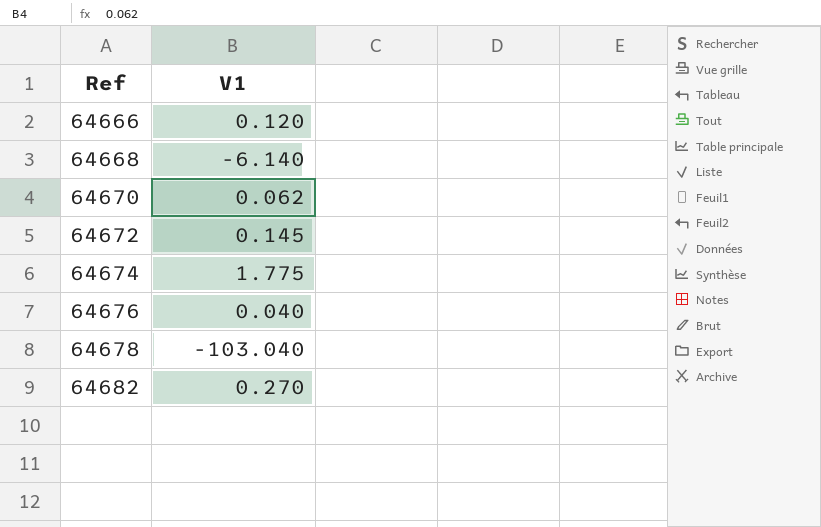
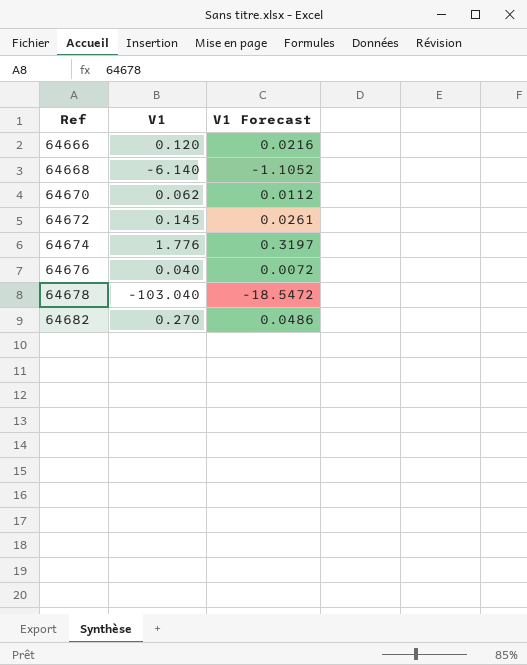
column V1 Forecast | formula: none -> [V1] * 0.18
64674 | V1: 1.775 -> 1.776

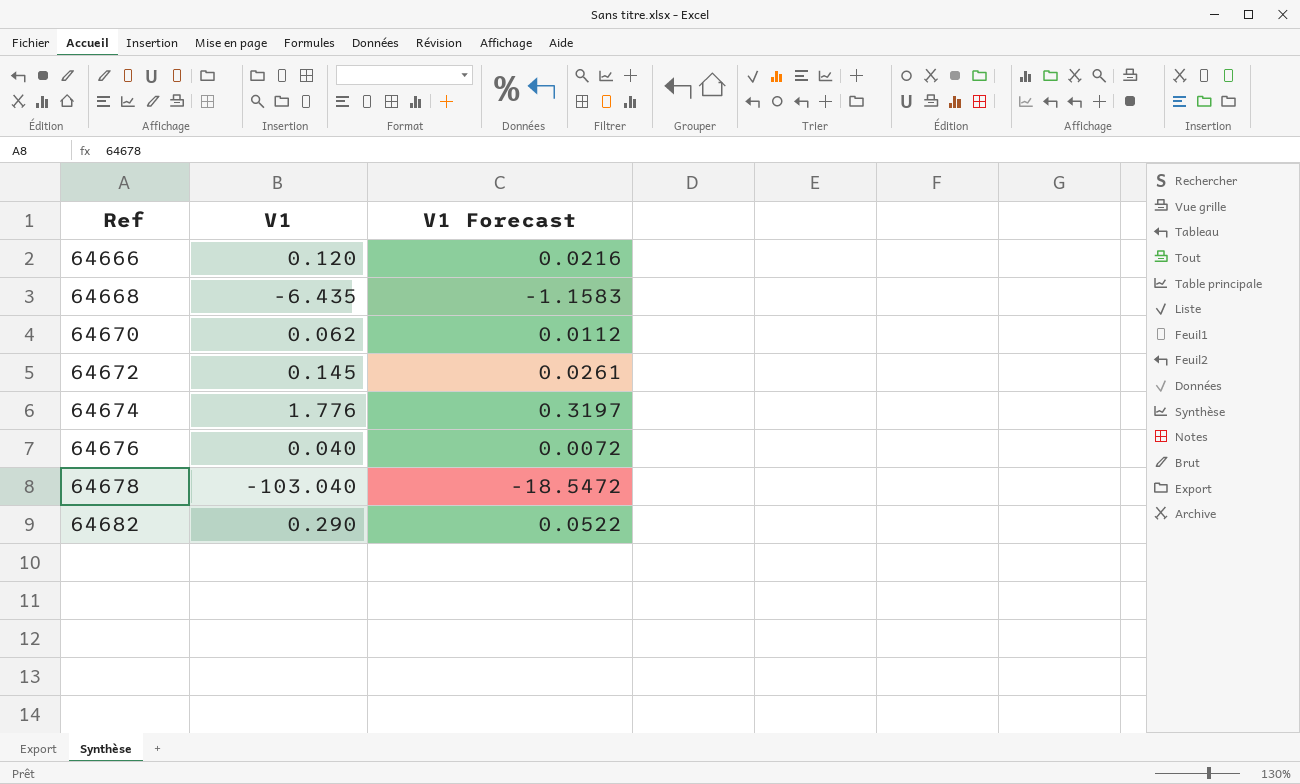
64668 | V1: -6.140 -> -6.435
64668 | V1 Forecast: -1.1052 -> -1.1583
64682 | V1: 0.270 -> 0.290
64682 | V1 Forecast: 0.0486 -> 0.0522

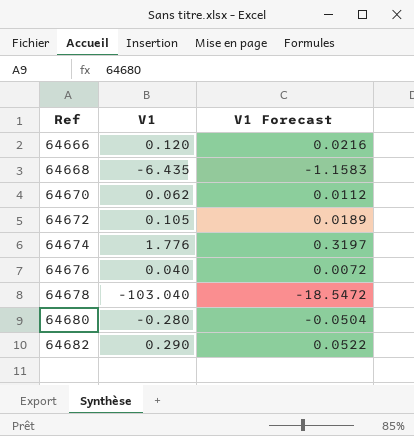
64672 | V1: 0.145 -> 0.105
64672 | V1 Forecast: 0.0261 -> 0.0189
row 64680: none -> -0.280 | -0.0504

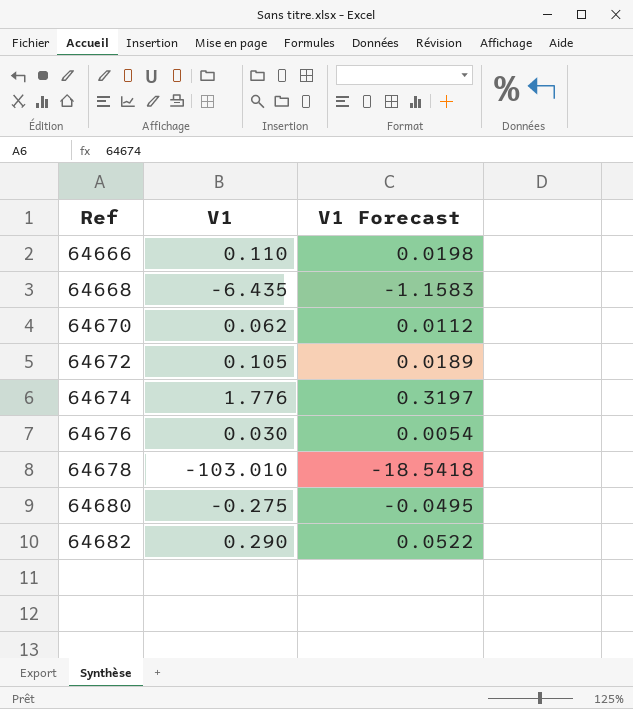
64666 | V1: 0.120 -> 0.110
64666 | V1 Forecast: 0.0216 -> 0.0198
64676 | V1: 0.040 -> 0.030
64676 | V1 Forecast: 0.0072 -> 0.0054
64678 | V1: -103.040 -> -103.010
64678 | V1 Forecast: -18.5472 -> -18.5418
64680 | V1: -0.280 -> -0.275
64680 | V1 Forecast: -0.0504 -> -0.0495

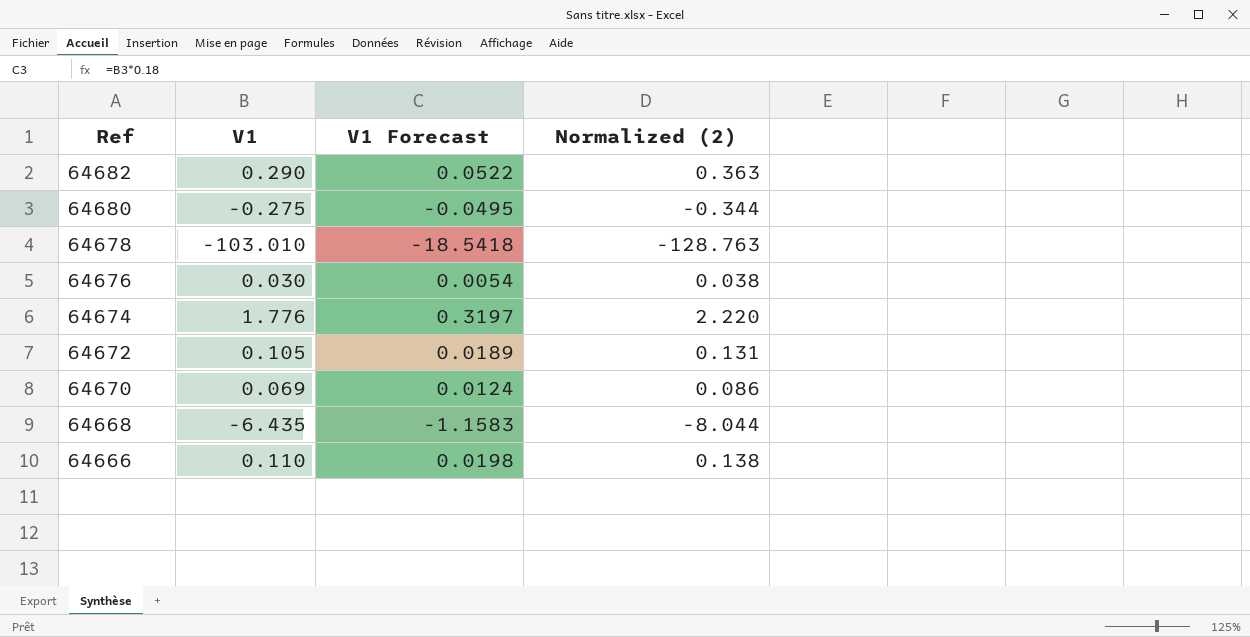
row order: Ref ascending -> Ref descending
column Normalized (2) | formula: none -> [V1] * 1.25
64670 | V1: 0.062 -> 0.069
64670 | V1 Forecast: 0.0112 -> 0.0124

